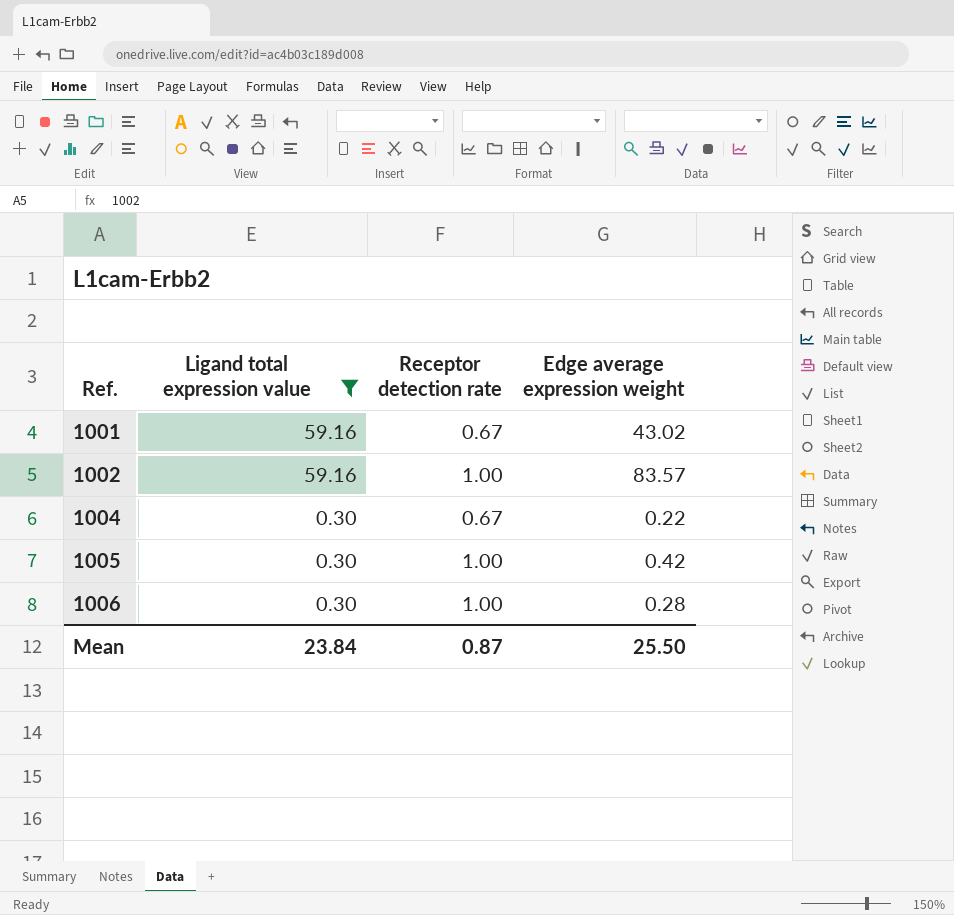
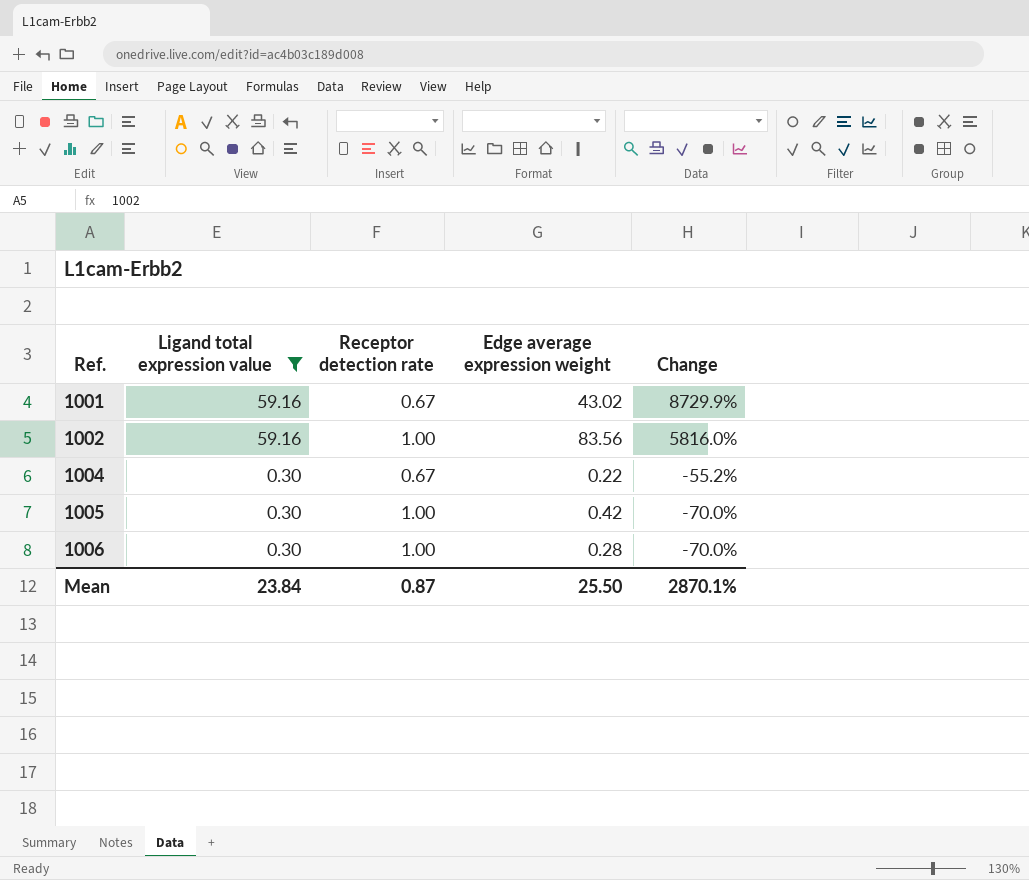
column Change | formula: none -> ([Ligand total expression value] - [Receptor detection rate]) / [Receptor detection rate]
1002 | Edge average expression weight: 83.57 -> 83.56

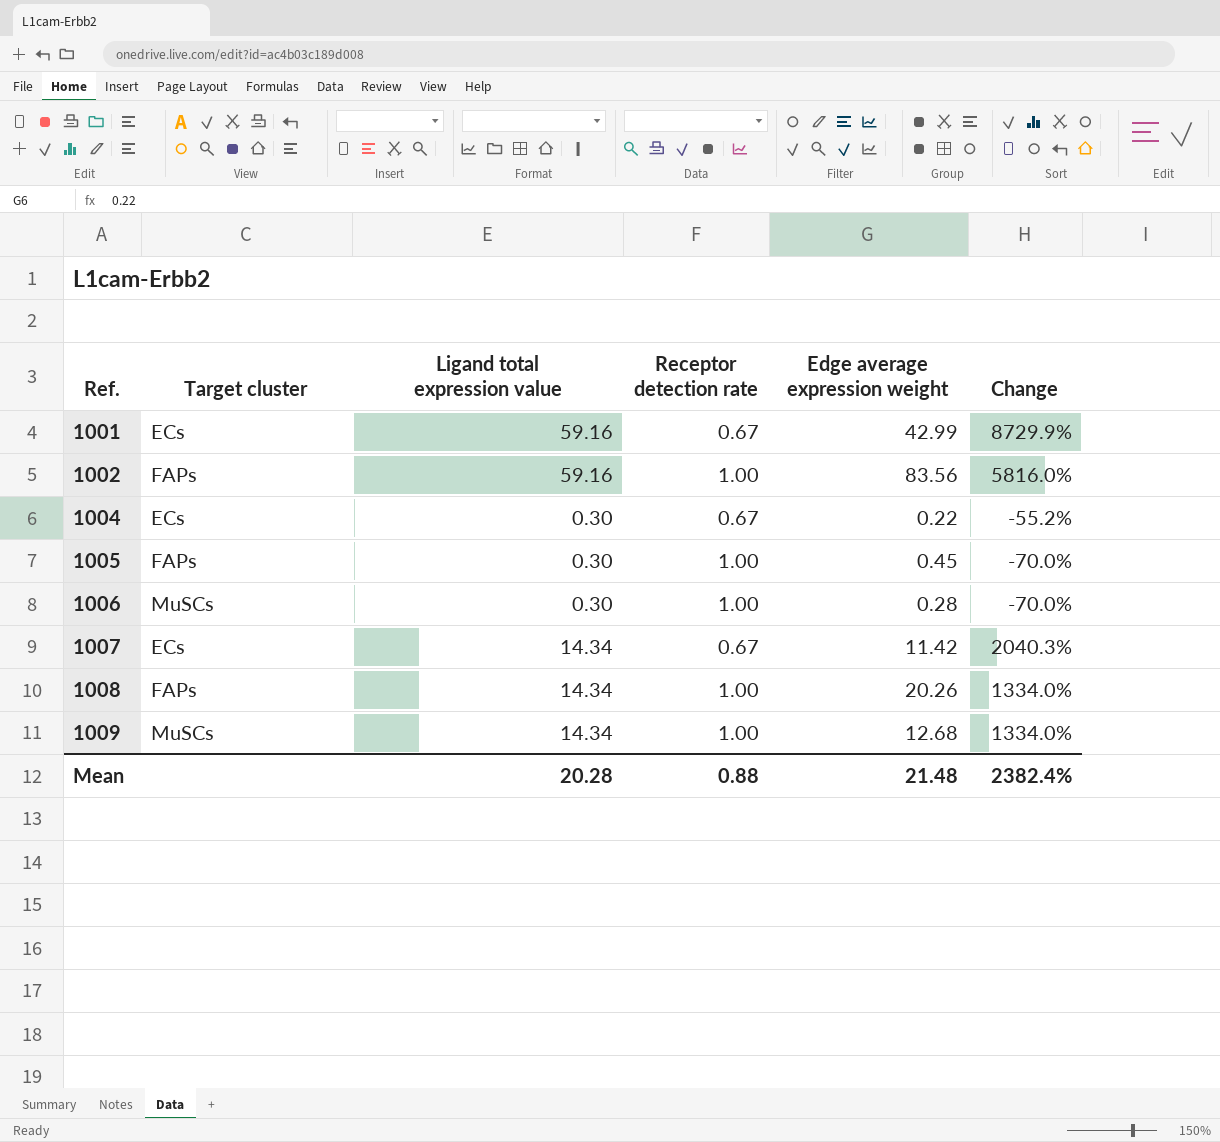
filter: Ligand total expression value != 14.34 -> none
column Target cluster | position: none -> 2
1001 | Edge average expression weight: 43.02 -> 42.99
1005 | Edge average expression weight: 0.42 -> 0.45
Mean | Ligand total expression value: 23.84 -> 20.28
Mean | Receptor detection rate: 0.87 -> 0.88
Mean | Edge average expression weight: 25.50 -> 21.48
Mean | Change: 2870.1% -> 2382.4%

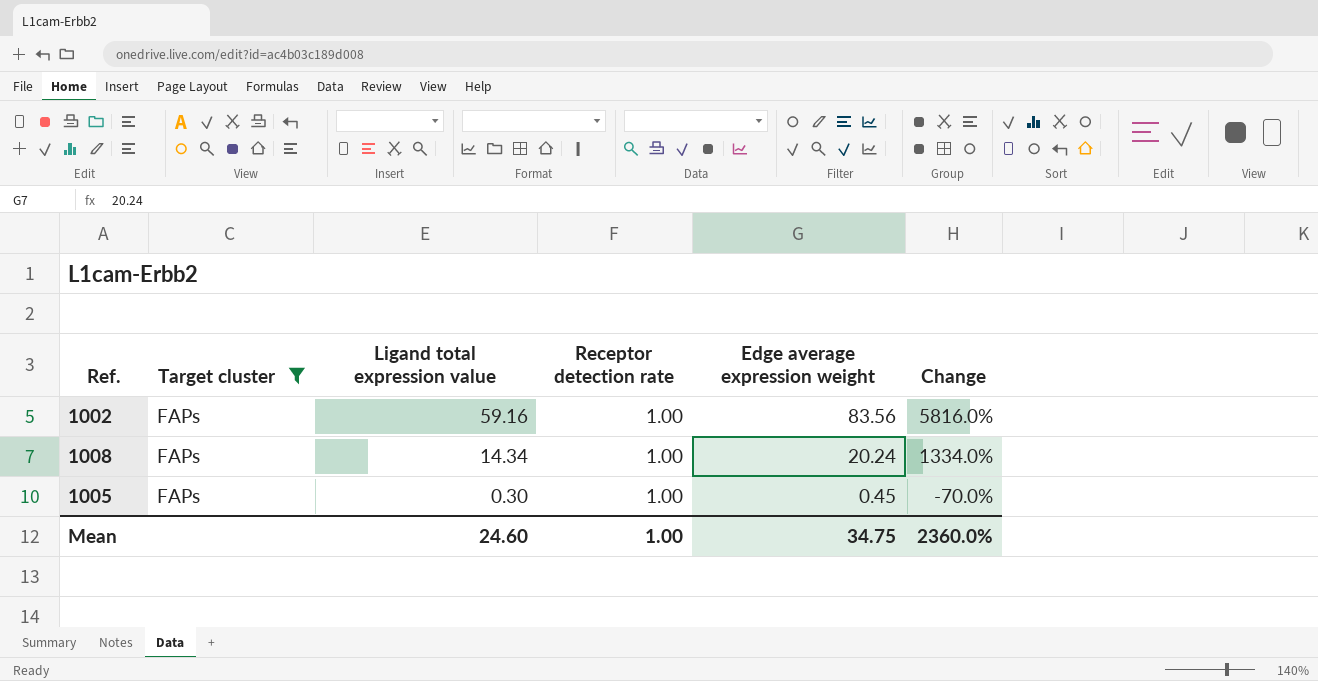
filter: none -> Target cluster = FAPs
row order: Ref. ascending -> Ligand total expression value descending
1008 | Edge average expression weight: 20.26 -> 20.24
Mean | Ligand total expression value: 20.28 -> 24.60
Mean | Receptor detection rate: 0.88 -> 1.00
Mean | Edge average expression weight: 21.48 -> 34.75
Mean | Change: 2382.4% -> 2360.0%

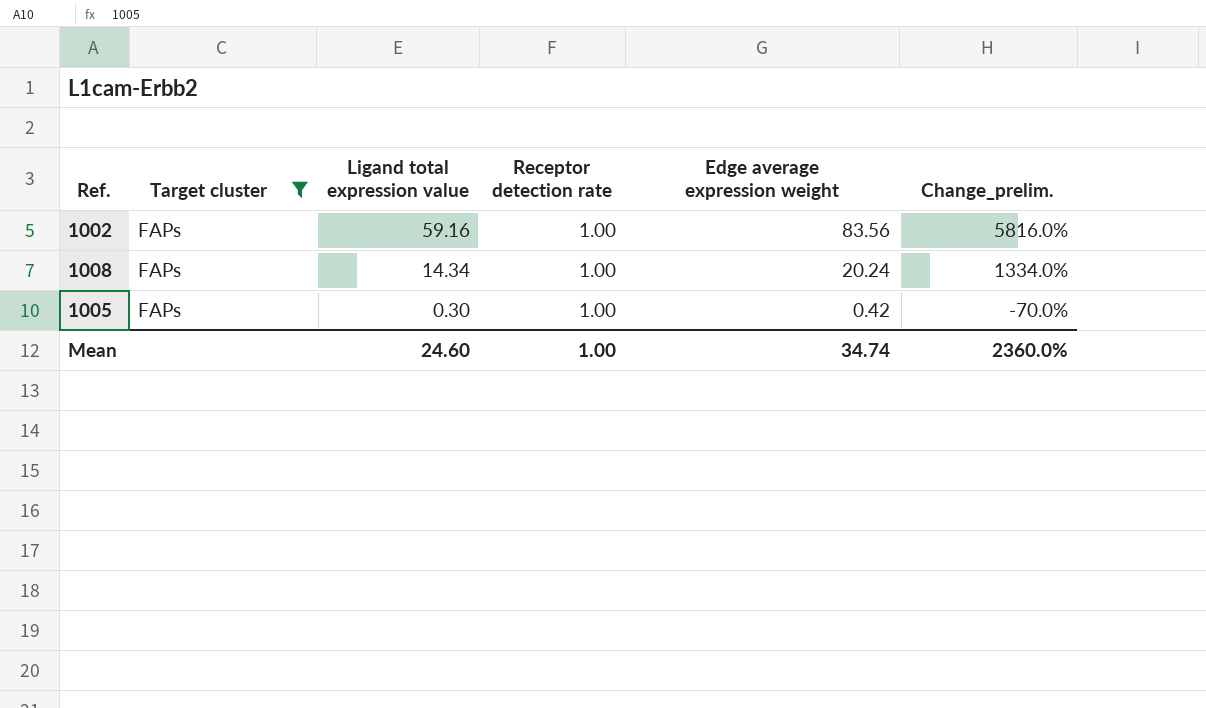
column name: Change -> Change_prelim.
1005 | Edge average expression weight: 0.45 -> 0.42
Mean | Edge average expression weight: 34.75 -> 34.74

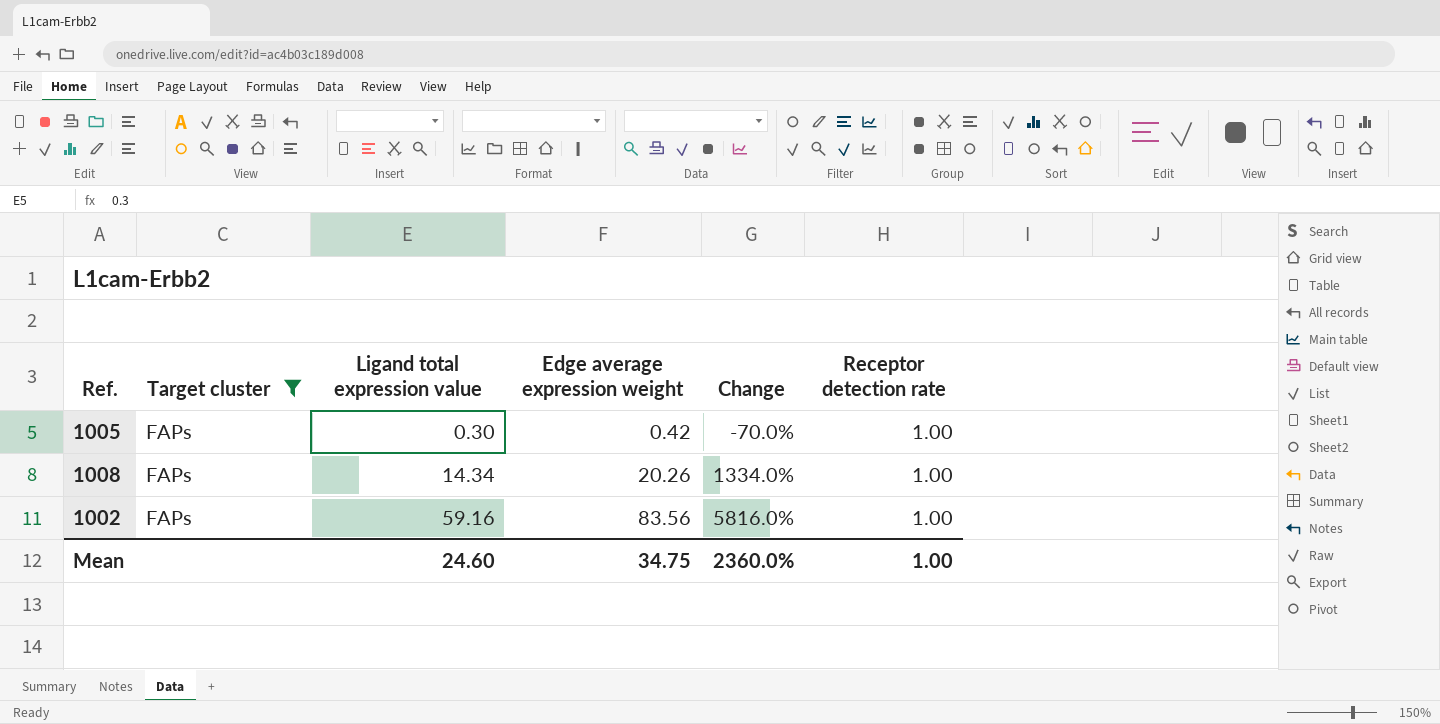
row order: Ligand total expression value descending -> Ligand total expression value ascending
column name: Change_prelim. -> Change
column Receptor detection rate | position: 4 -> 6
1008 | Edge average expression weight: 20.24 -> 20.26
Mean | Edge average expression weight: 34.74 -> 34.75

